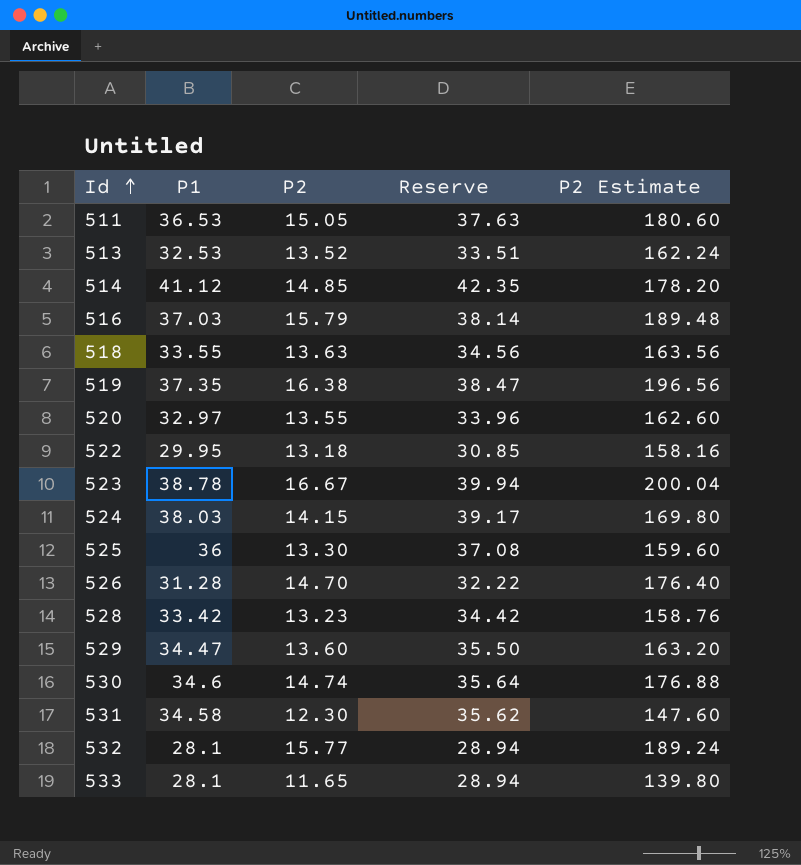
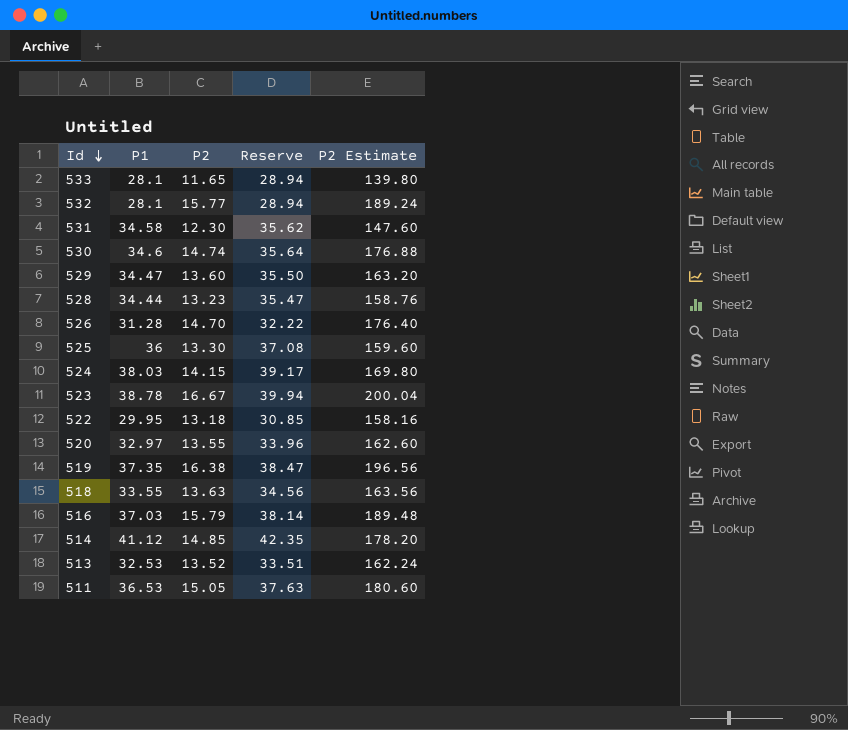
row order: Id ascending -> Id descending
528 | P1: 33.42 -> 34.44
528 | Reserve: 34.42 -> 35.47

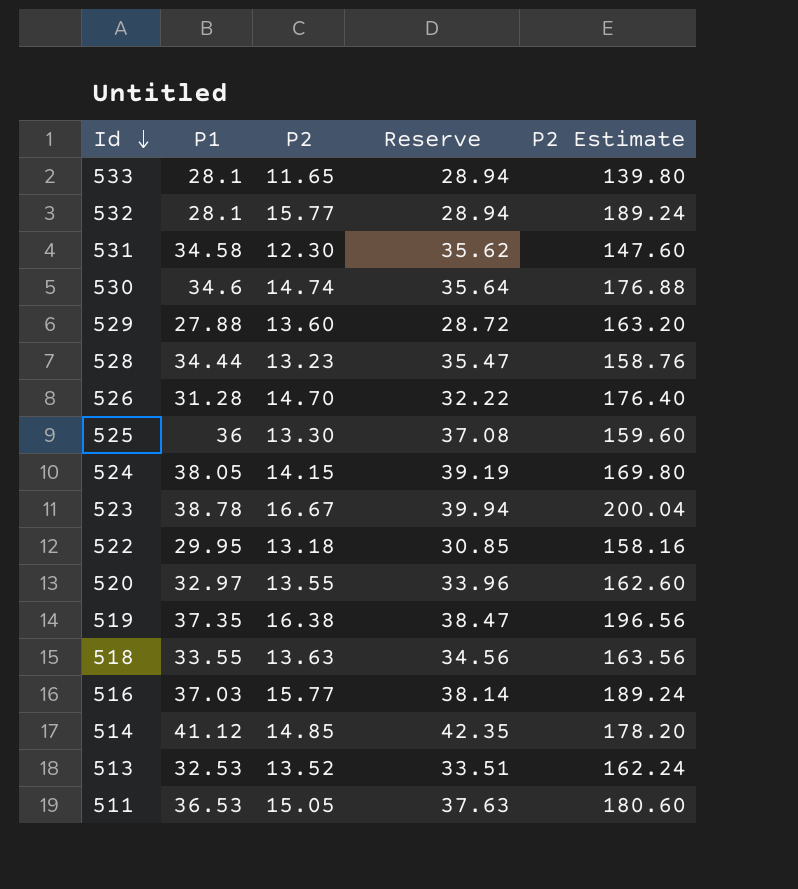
529 | P1: 34.47 -> 27.88
529 | Reserve: 35.50 -> 28.72
524 | P1: 38.03 -> 38.05
524 | Reserve: 39.17 -> 39.19
516 | P2: 15.79 -> 15.77
516 | P2 Estimate: 189.48 -> 189.24

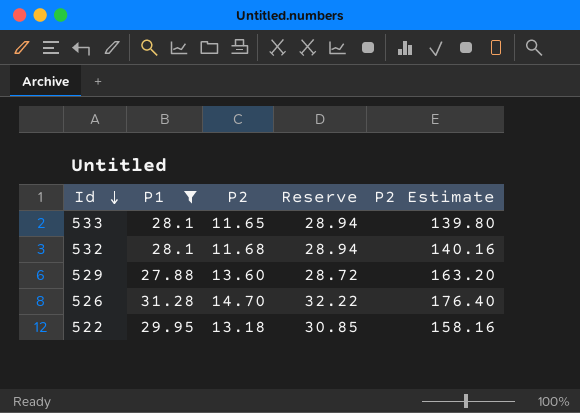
filter: none -> P1 <= 31.28
532 | P2: 15.77 -> 11.68
532 | P2 Estimate: 189.24 -> 140.16

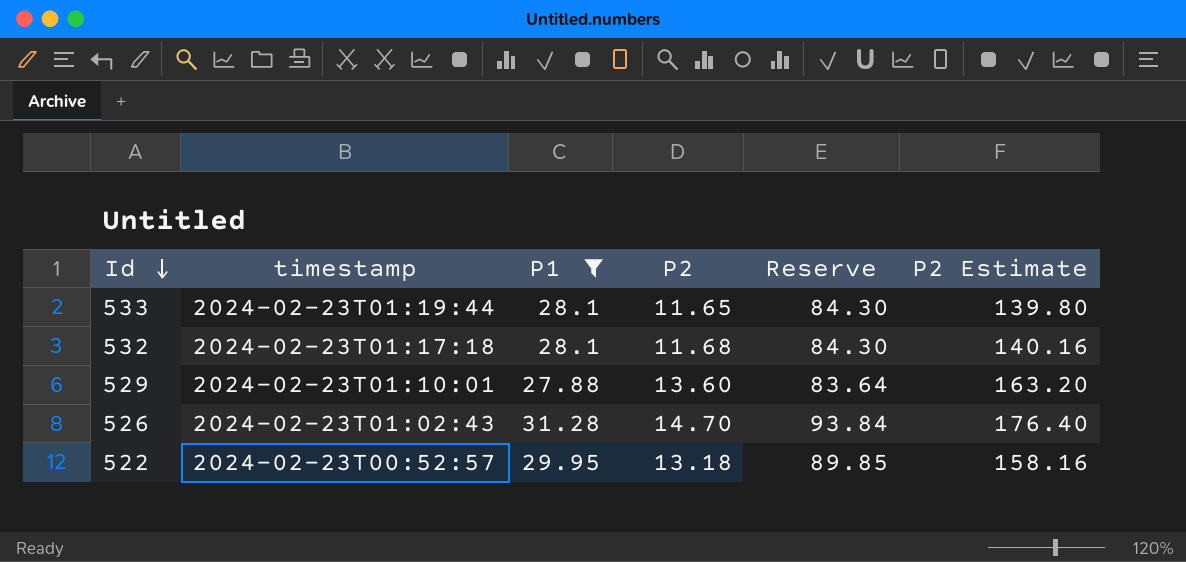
column timestamp | position: none -> 2
column Reserve | formula: [P1] * 1.03 -> [P1] * 3

